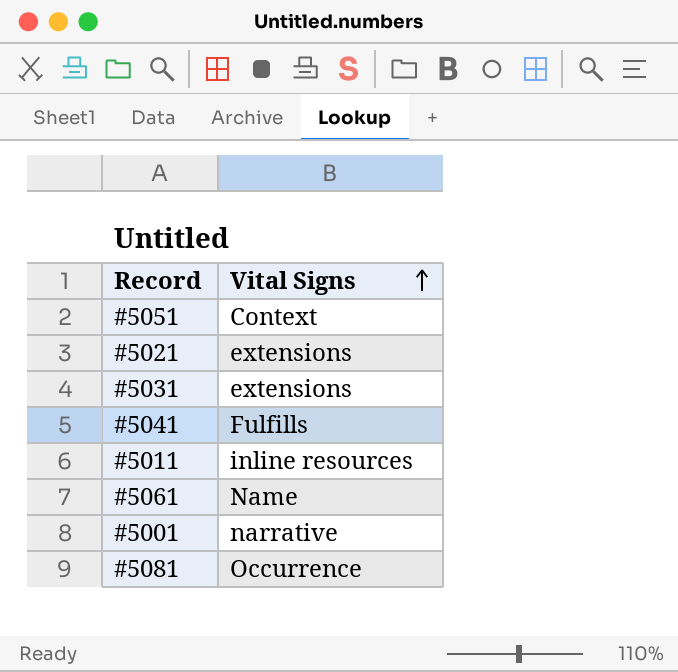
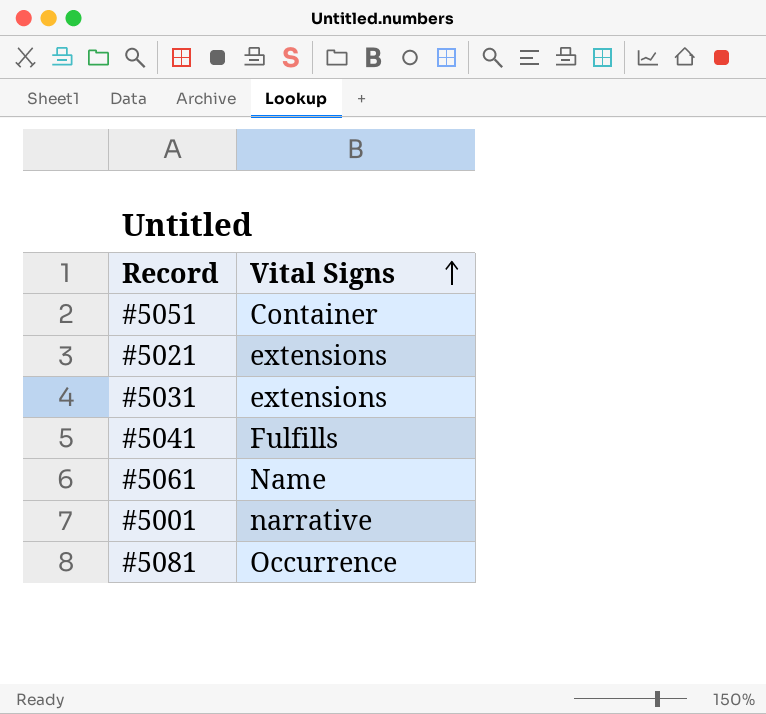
row #5011: inline resources -> none
#5051 | Vital Signs: Context -> Container

